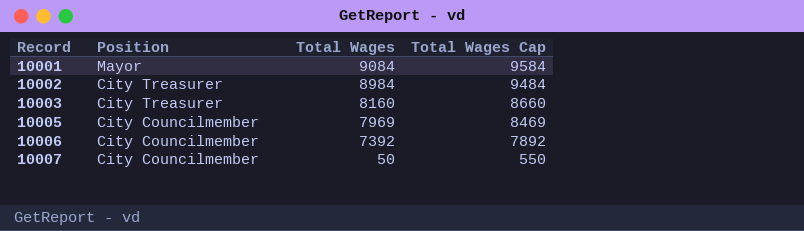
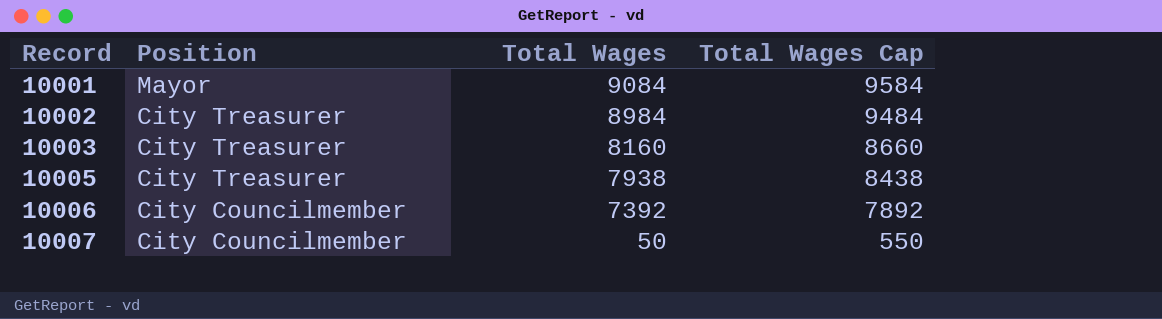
10005 | Position: City Councilmember -> City Treasurer
10005 | Total Wages: 7969 -> 7938
10005 | Total Wages Cap: 8469 -> 8438

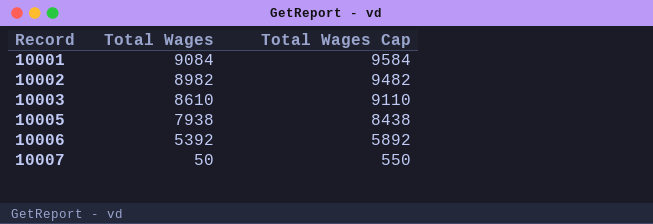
column Position | position: 2 -> none
10002 | Total Wages: 8984 -> 8982
10002 | Total Wages Cap: 9484 -> 9482
10003 | Total Wages: 8160 -> 8610
10003 | Total Wages Cap: 8660 -> 9110
10006 | Total Wages: 7392 -> 5392
10006 | Total Wages Cap: 7892 -> 5892

